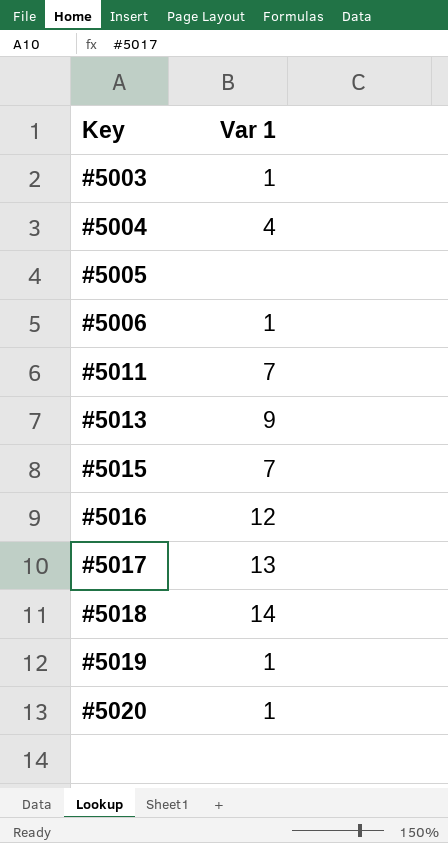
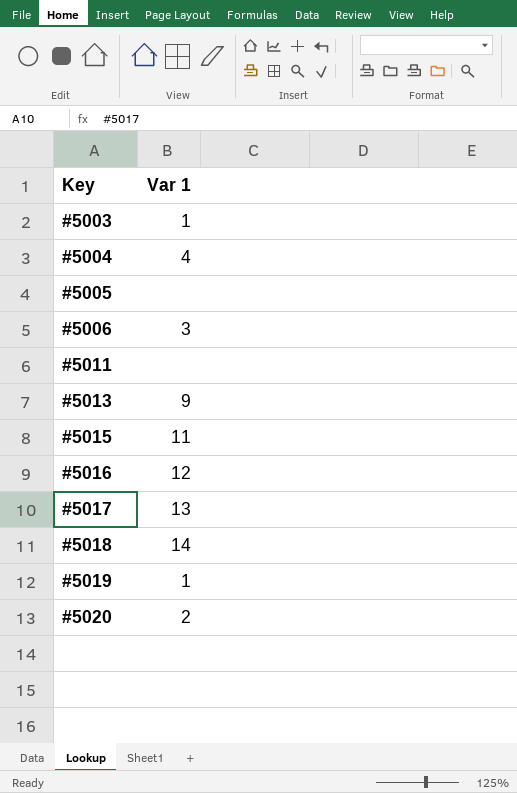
#5006 | Var 1: 1 -> 3
#5011 | Var 1: 7 -> none
#5015 | Var 1: 7 -> 11
#5020 | Var 1: 1 -> 2

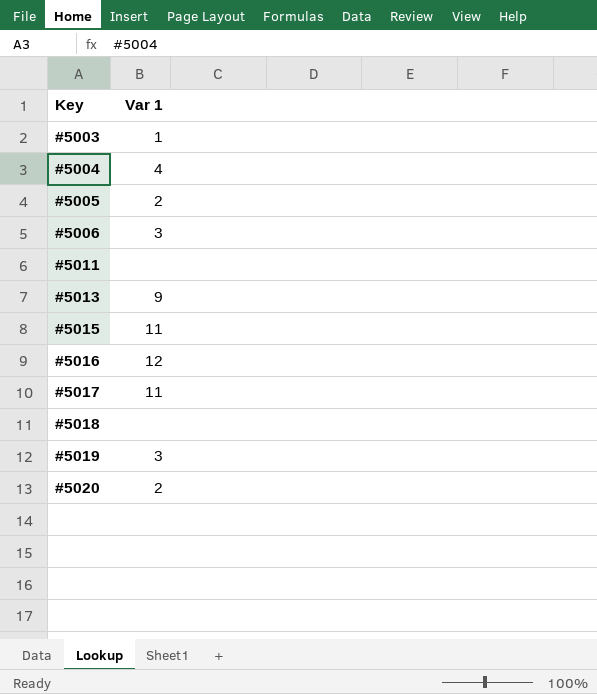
#5005 | Var 1: none -> 2
#5017 | Var 1: 13 -> 11
#5018 | Var 1: 14 -> none
#5019 | Var 1: 1 -> 3

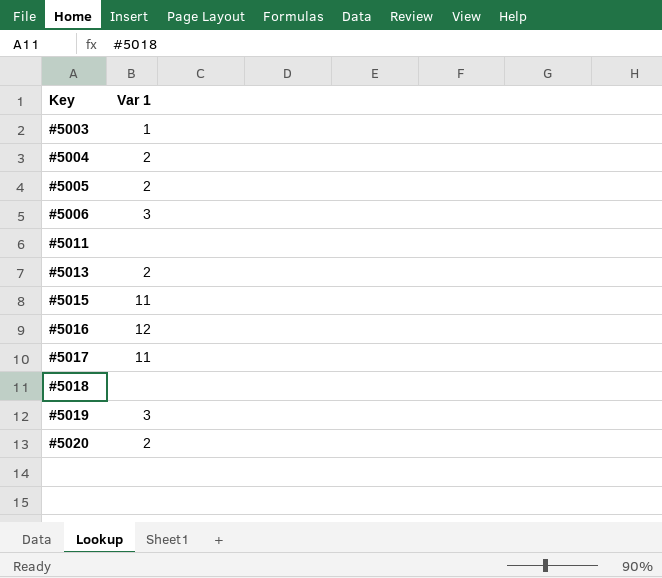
#5004 | Var 1: 4 -> 2
#5013 | Var 1: 9 -> 2

